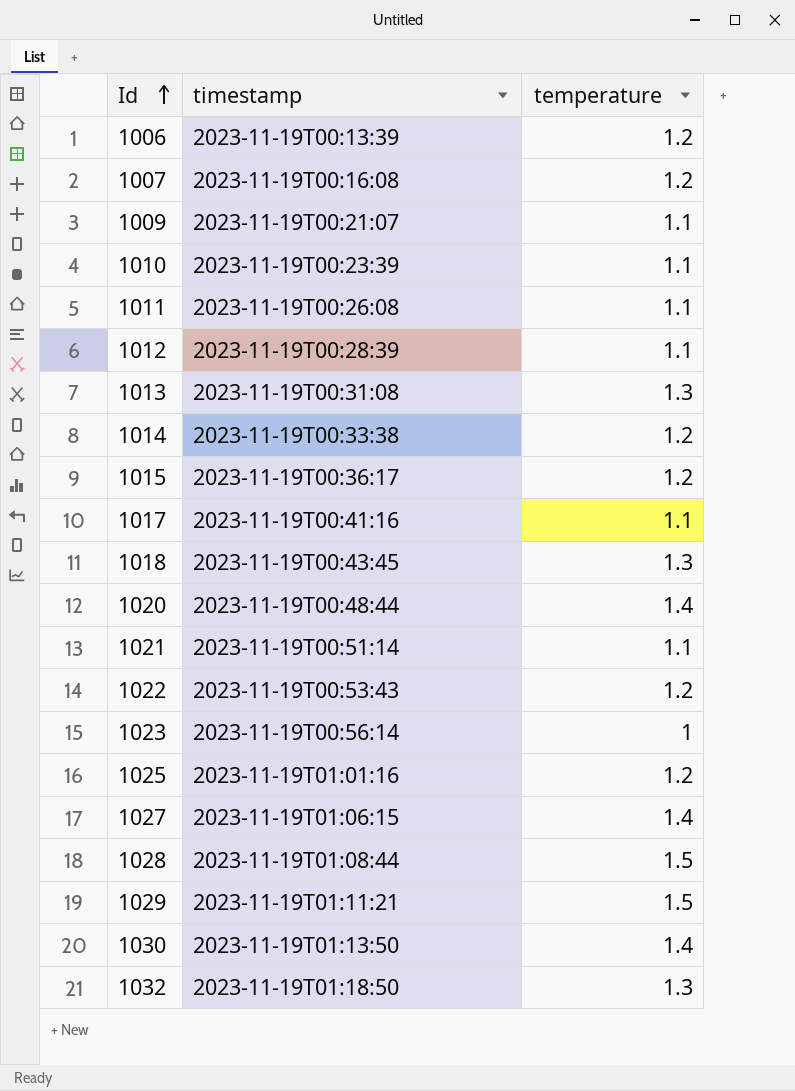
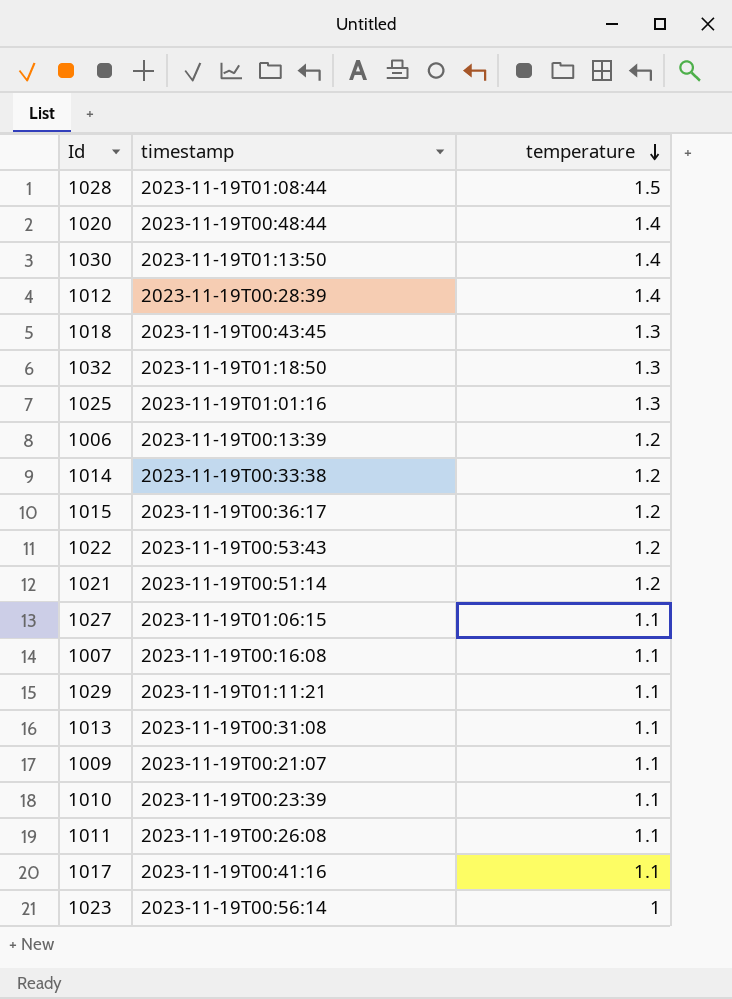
row order: Id ascending -> temperature descending
1012 | temperature: 1.1 -> 1.4
1025 | temperature: 1.2 -> 1.3
1021 | temperature: 1.1 -> 1.2
1027 | temperature: 1.4 -> 1.1
1007 | temperature: 1.2 -> 1.1
1029 | temperature: 1.5 -> 1.1
1013 | temperature: 1.3 -> 1.1

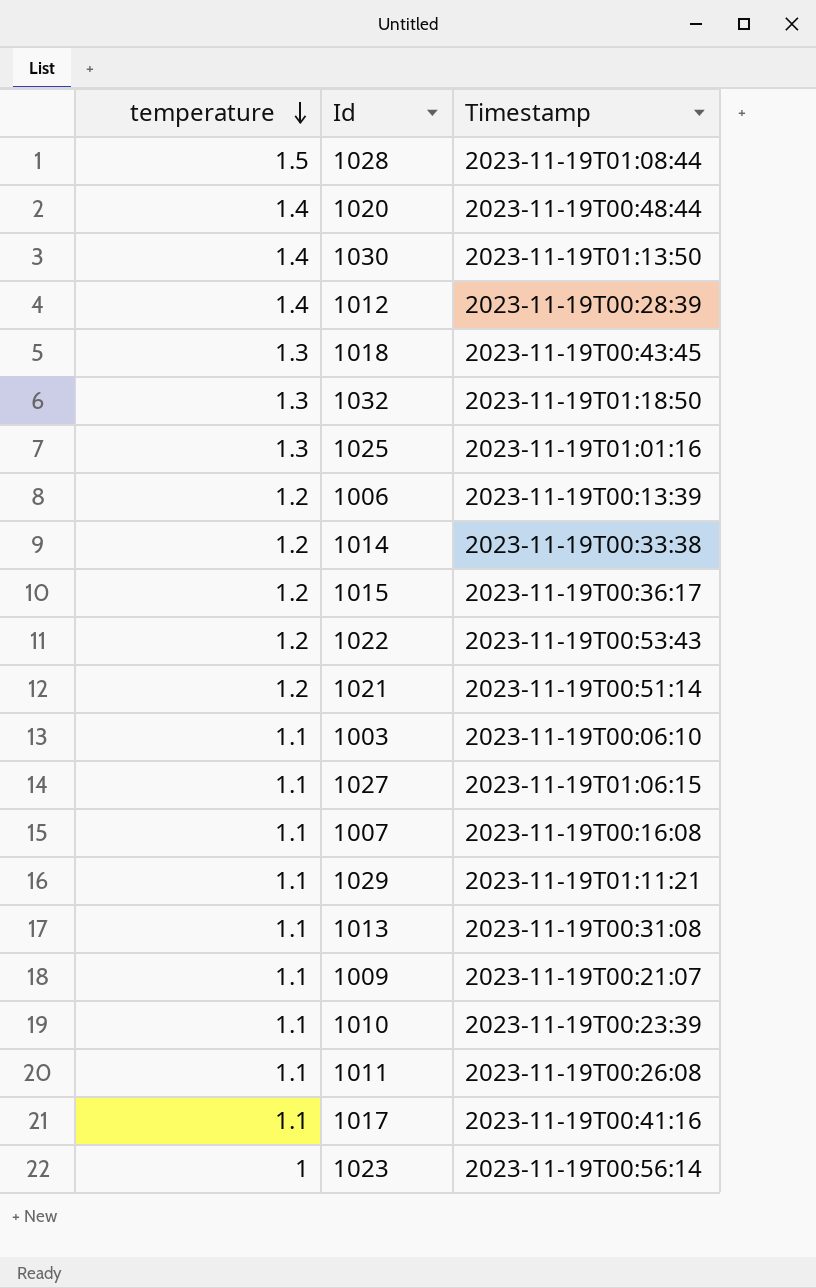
column temperature | position: 3 -> 1
column name: timestamp -> Timestamp
row 1003: none -> 1.1 | 2023-11-19T00:06:10

